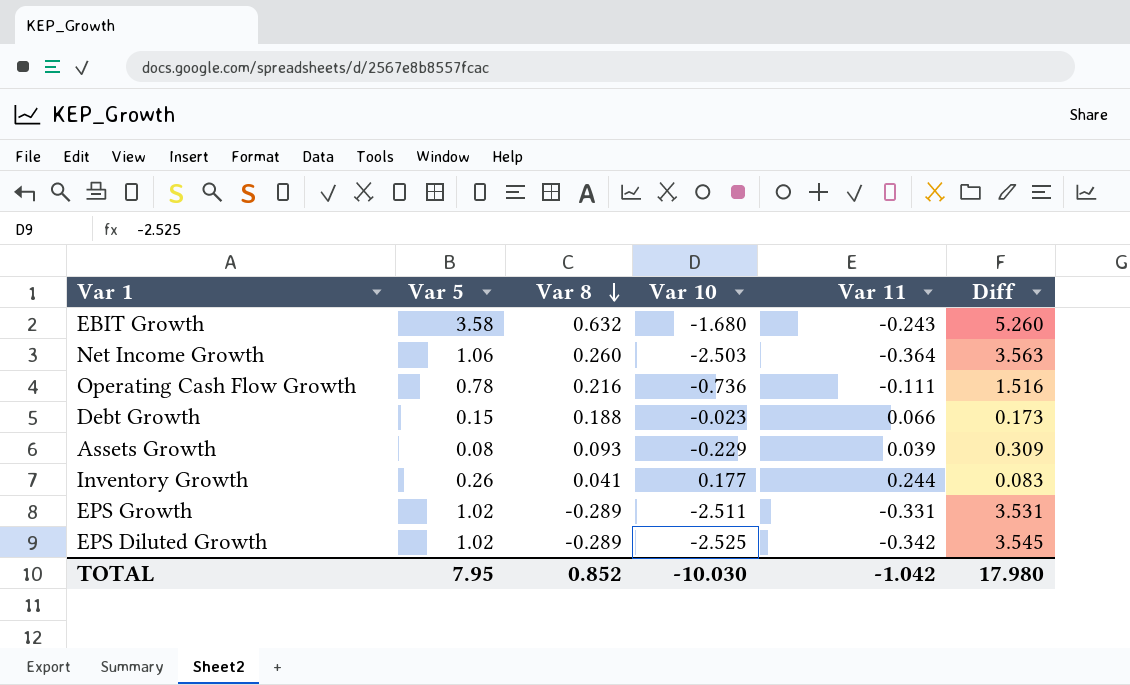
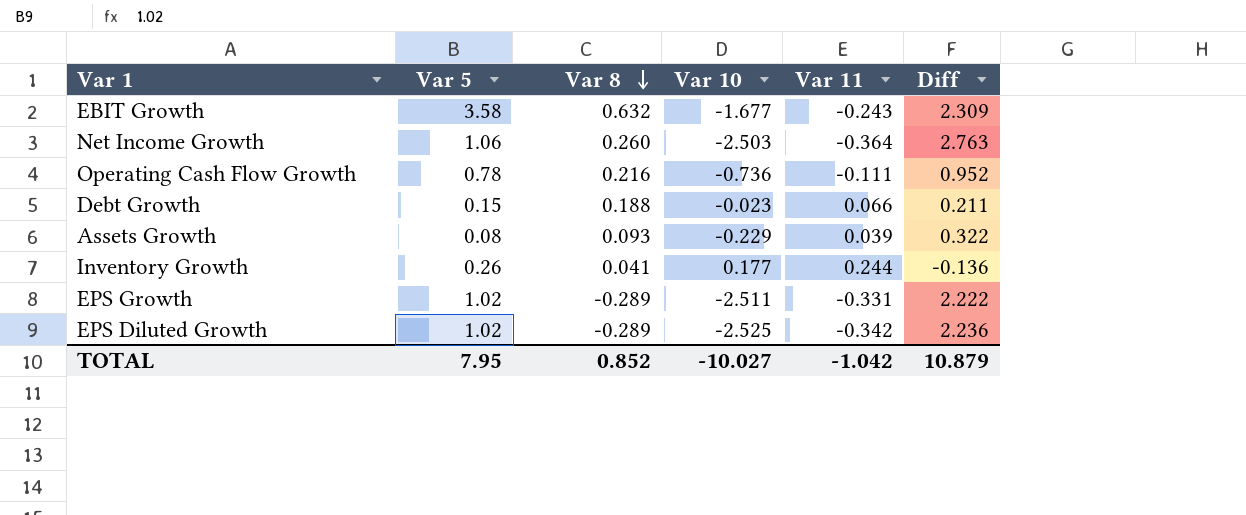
column Diff | formula: [Var 5] - [Var 10] -> [Var 8] - [Var 10]
EBIT Growth | Var 10: -1.680 -> -1.677
TOTAL | Var 10: -10.030 -> -10.027
TOTAL | Diff: 17.980 -> 10.879

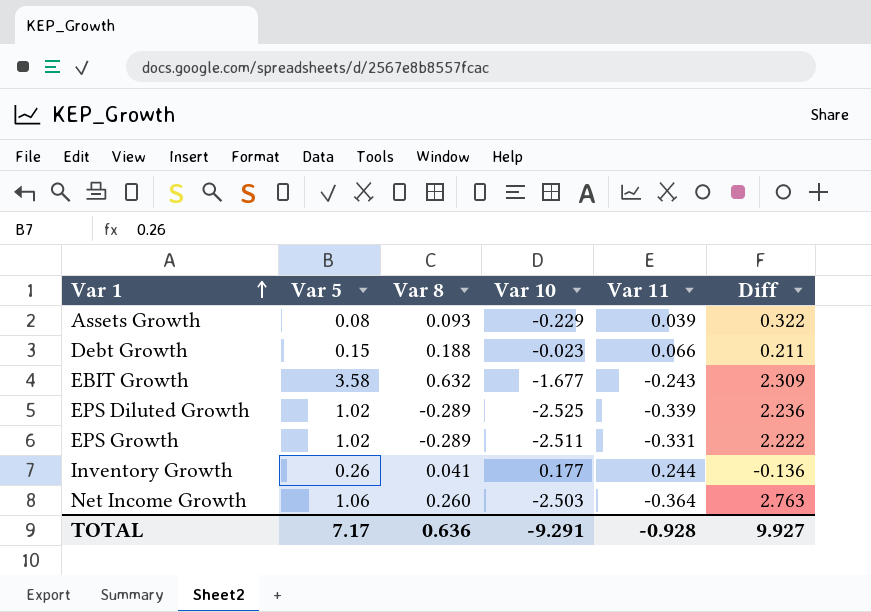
row order: Var 8 descending -> Var 1 ascending
row Operating Cash Flow Growth: 0.78 | 0.216 | -0.736 | -0.111 | 0.952 -> none
EPS Diluted Growth | Var 11: -0.342 -> -0.339
TOTAL | Var 5: 7.95 -> 7.17
TOTAL | Var 8: 0.852 -> 0.636
TOTAL | Var 10: -10.027 -> -9.291
TOTAL | Var 11: -1.042 -> -0.928
TOTAL | Diff: 10.879 -> 9.927

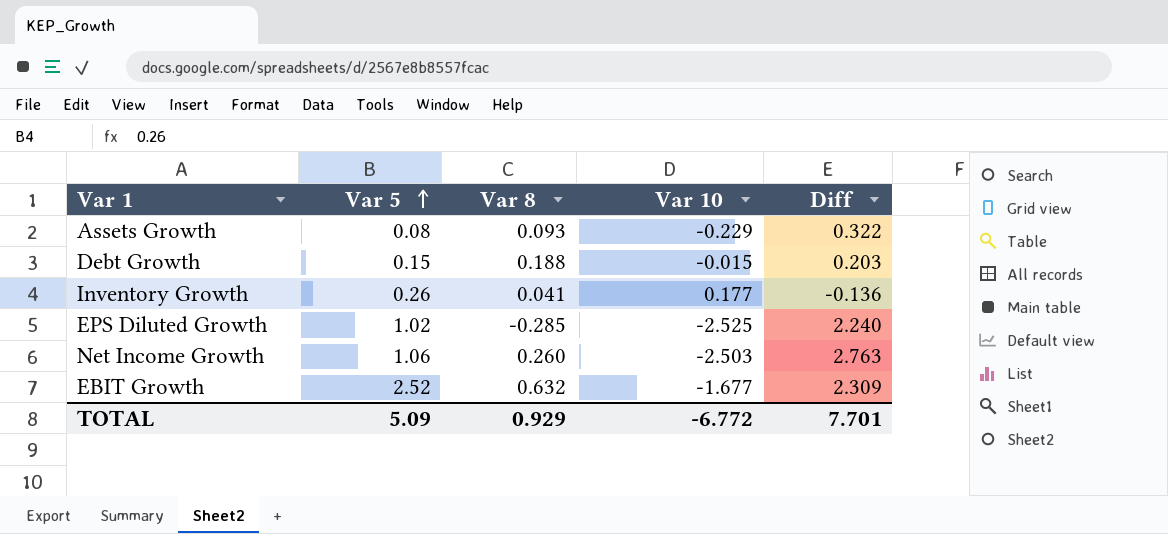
row order: Var 1 ascending -> Var 5 ascending
column Var 11 | position: 5 -> none
row EPS Growth: 1.02 | -0.289 | -2.511 | -0.331 | 2.222 -> none
Debt Growth | Var 10: -0.023 -> -0.015
Debt Growth | Diff: 0.211 -> 0.203
EPS Diluted Growth | Var 8: -0.289 -> -0.285
EPS Diluted Growth | Diff: 2.236 -> 2.240
EBIT Growth | Var 5: 3.58 -> 2.52
TOTAL | Var 5: 7.17 -> 5.09
TOTAL | Var 8: 0.636 -> 0.929
TOTAL | Var 10: -9.291 -> -6.772
TOTAL | Diff: 9.927 -> 7.701

